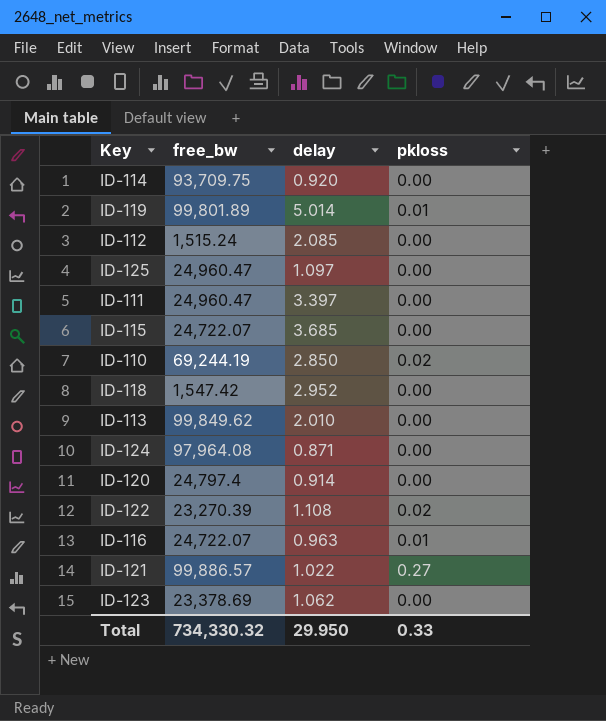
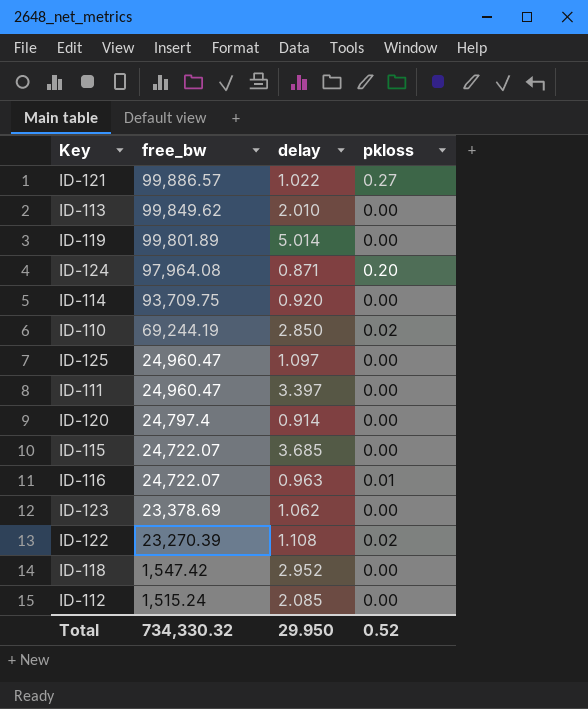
row order: none -> free_bw descending
ID-119 | pkloss: 0.01 -> 0.00
ID-124 | pkloss: 0.00 -> 0.20
Total | pkloss: 0.33 -> 0.52

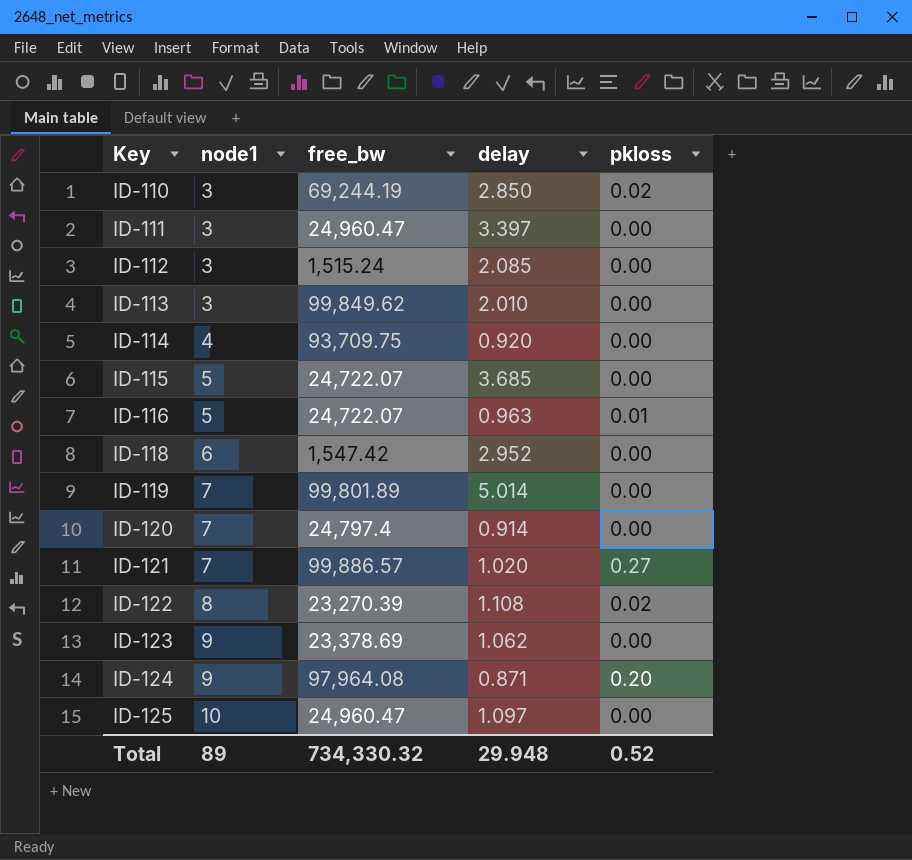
row order: free_bw descending -> Key ascending
column node1 | position: none -> 2
ID-121 | delay: 1.022 -> 1.020
Total | delay: 29.950 -> 29.948

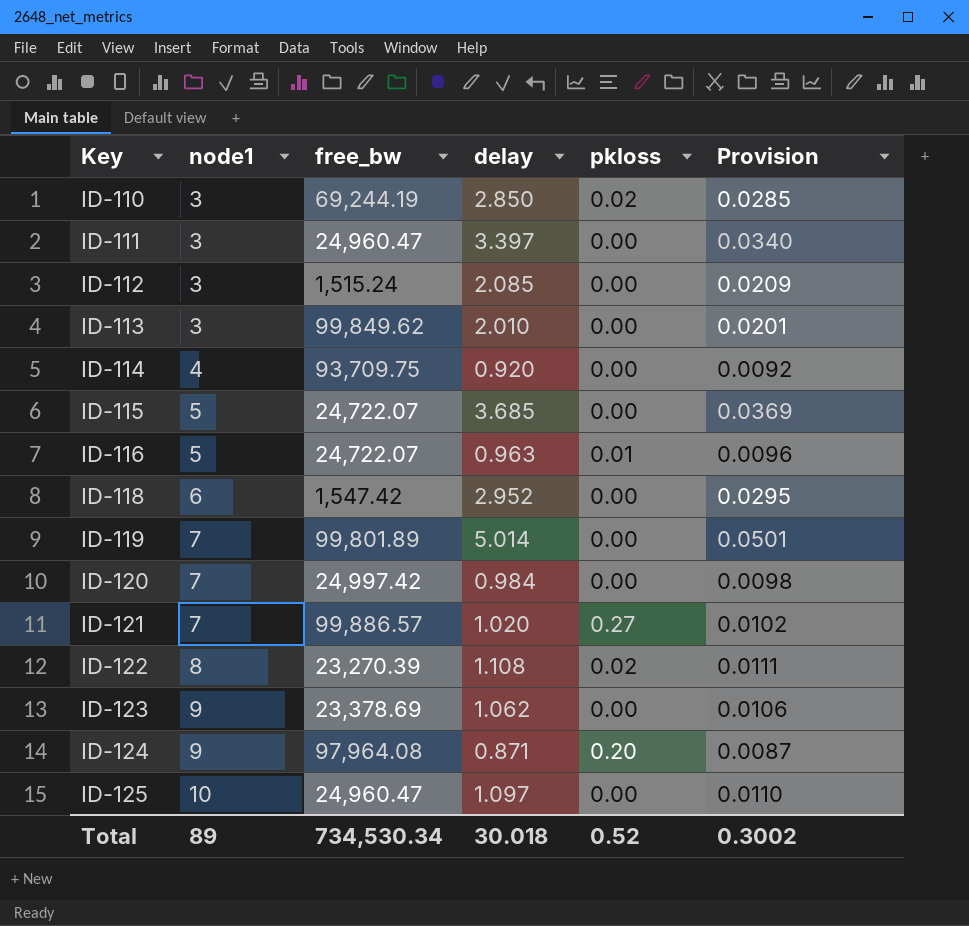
column Provision | formula: none -> [delay] * 0.01
ID-120 | free_bw: 24,797.4 -> 24,997.42
ID-120 | delay: 0.914 -> 0.984
Total | free_bw: 734,330.32 -> 734,530.34
Total | delay: 29.948 -> 30.018

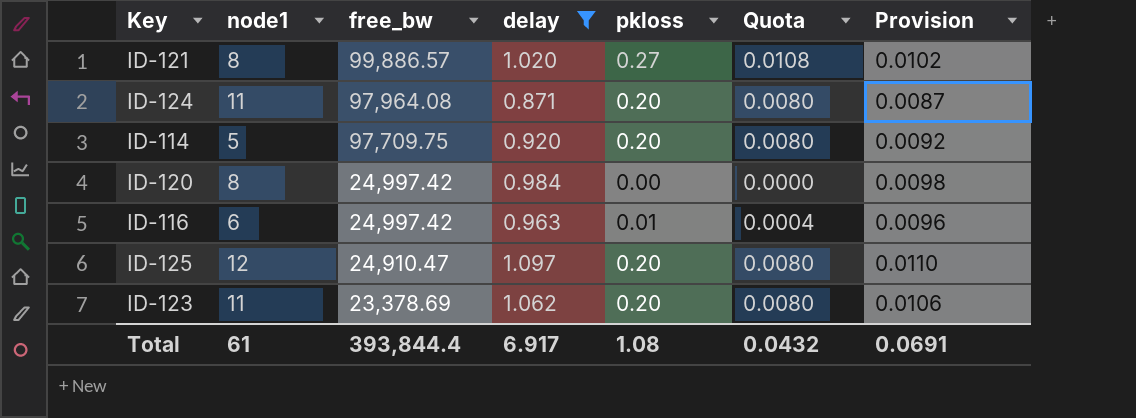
filter: none -> delay <= 1.097
row order: Key ascending -> free_bw descending
column Quota | formula: none -> [pkloss] * 0.04
ID-121 | node1: 7 -> 8
ID-124 | node1: 9 -> 11
ID-114 | node1: 4 -> 5
ID-114 | free_bw: 93,709.75 -> 97,709.75
ID-114 | pkloss: 0.00 -> 0.20
ID-120 | node1: 7 -> 8
ID-116 | node1: 5 -> 6
ID-116 | free_bw: 24,722.07 -> 24,997.42
ID-125 | node1: 10 -> 12
ID-125 | free_bw: 24,960.47 -> 24,910.47
ID-125 | pkloss: 0.00 -> 0.20
ID-123 | node1: 9 -> 11
ID-123 | pkloss: 0.00 -> 0.20
Total | node1: 89 -> 61
Total | free_bw: 734,530.34 -> 393,844.4
Total | delay: 30.018 -> 6.917
Total | pkloss: 0.52 -> 1.08
Total | Provision: 0.3002 -> 0.0691

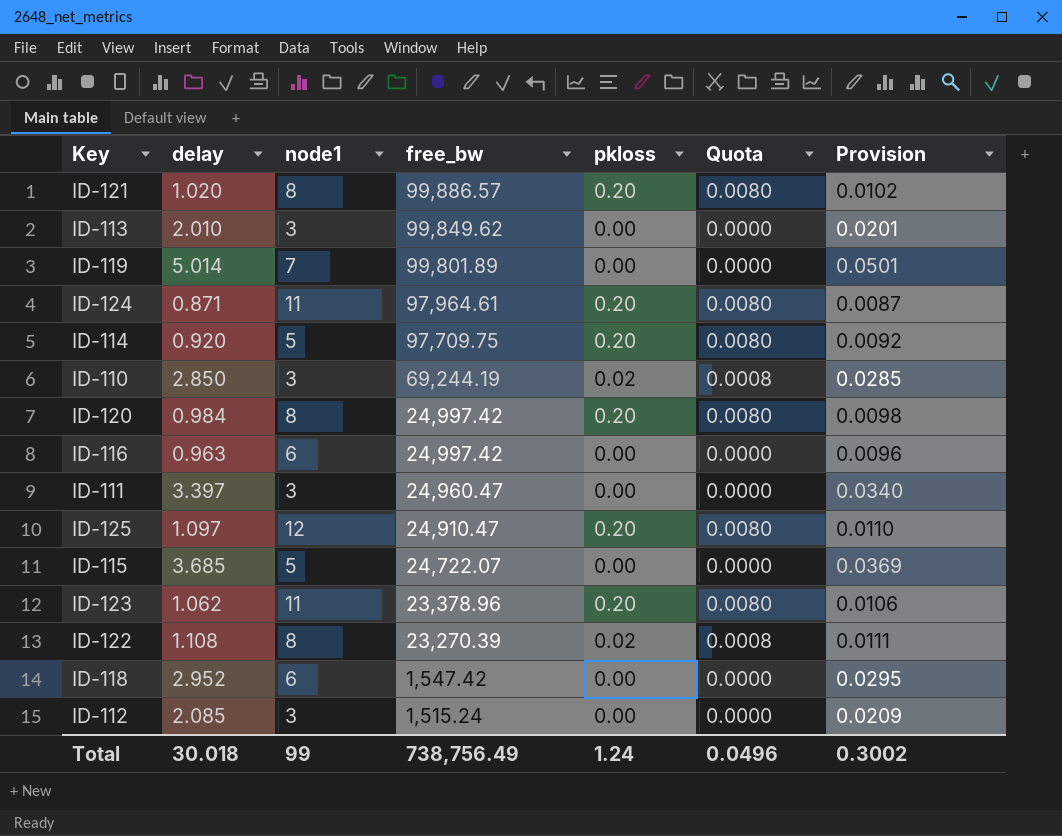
filter: delay <= 1.097 -> none
column delay | position: 4 -> 2
ID-121 | pkloss: 0.27 -> 0.20
ID-121 | Quota: 0.0108 -> 0.0080
ID-124 | free_bw: 97,964.08 -> 97,964.61
ID-120 | pkloss: 0.00 -> 0.20
ID-120 | Quota: 0.0000 -> 0.0080
ID-116 | pkloss: 0.01 -> 0.00
ID-116 | Quota: 0.0004 -> 0.0000
ID-123 | free_bw: 23,378.69 -> 23,378.96
Total | delay: 6.917 -> 30.018
Total | node1: 61 -> 99
Total | free_bw: 393,844.4 -> 738,756.49
Total | pkloss: 1.08 -> 1.24
Total | Quota: 0.0432 -> 0.0496
Total | Provision: 0.0691 -> 0.3002

